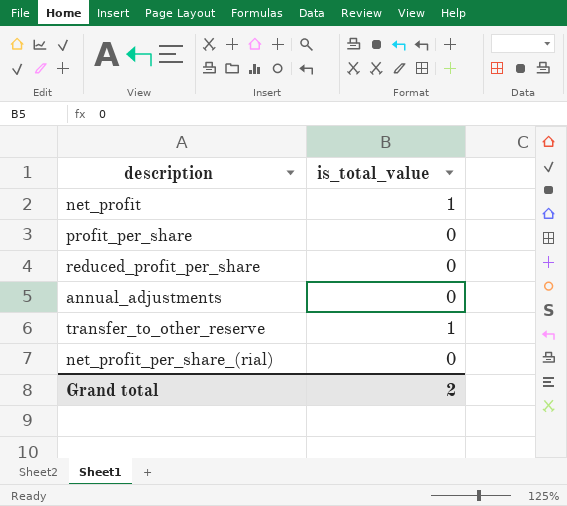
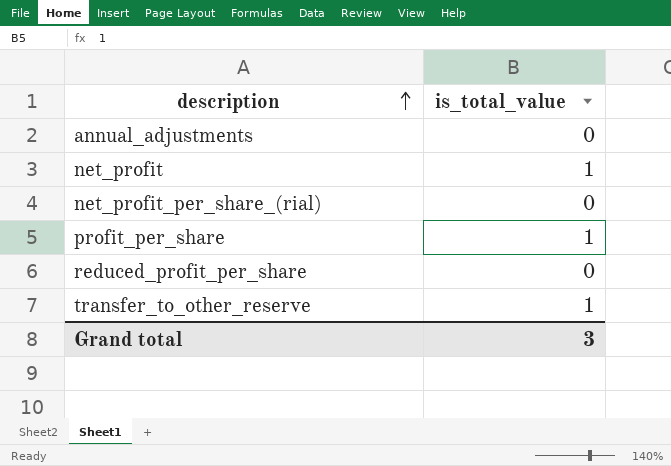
row order: none -> description ascending
profit_per_share | is_total_value: 0 -> 1
Grand total | is_total_value: 2 -> 3

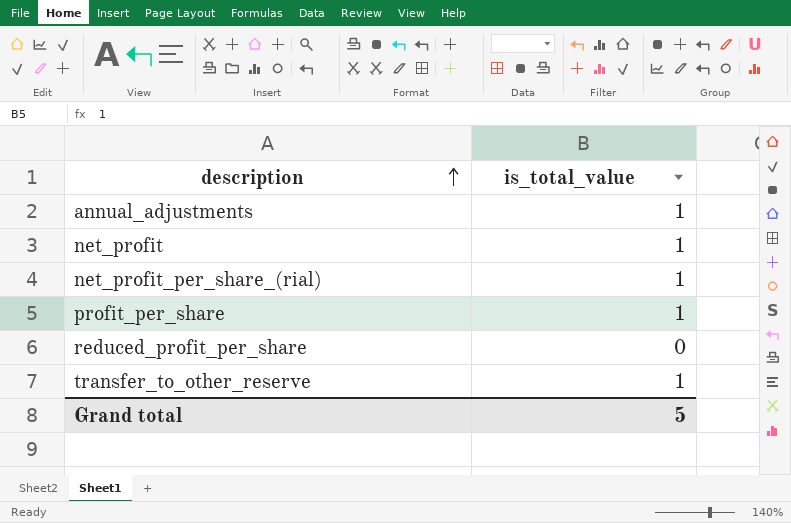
annual_adjustments | is_total_value: 0 -> 1
net_profit_per_share_(rial) | is_total_value: 0 -> 1
Grand total | is_total_value: 3 -> 5

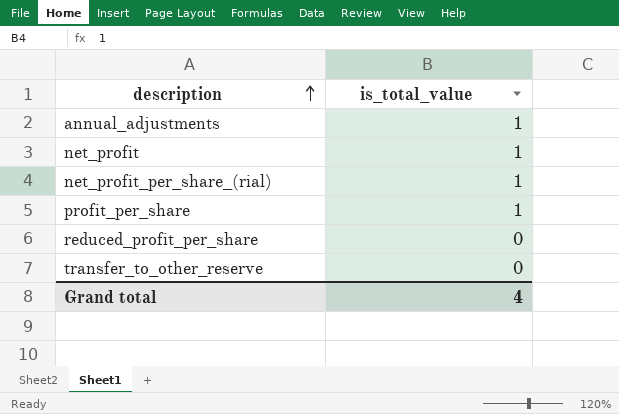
transfer_to_other_reserve | is_total_value: 1 -> 0
Grand total | is_total_value: 5 -> 4

